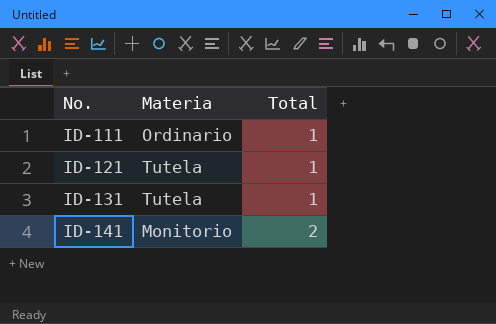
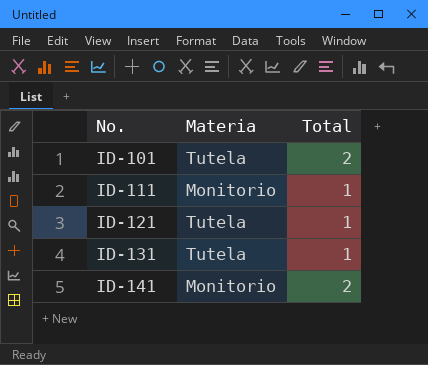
row ID-101: none -> Tutela | 2
ID-111 | Materia: Ordinario -> Monitorio

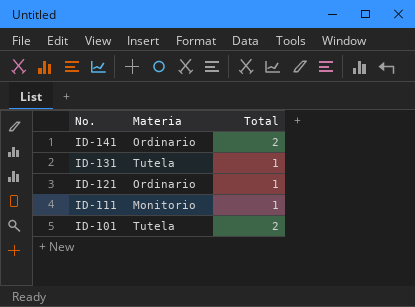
row order: No. ascending -> No. descending
ID-141 | Materia: Monitorio -> Ordinario
ID-121 | Materia: Tutela -> Ordinario

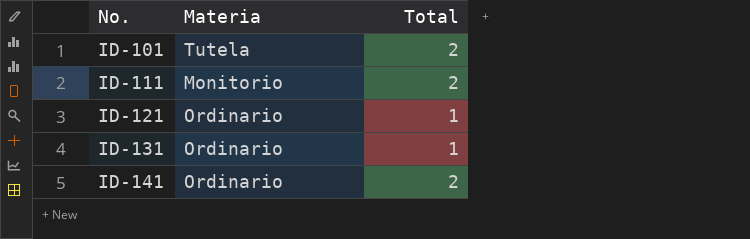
row order: No. descending -> No. ascending
ID-111 | Total: 1 -> 2
ID-131 | Materia: Tutela -> Ordinario

